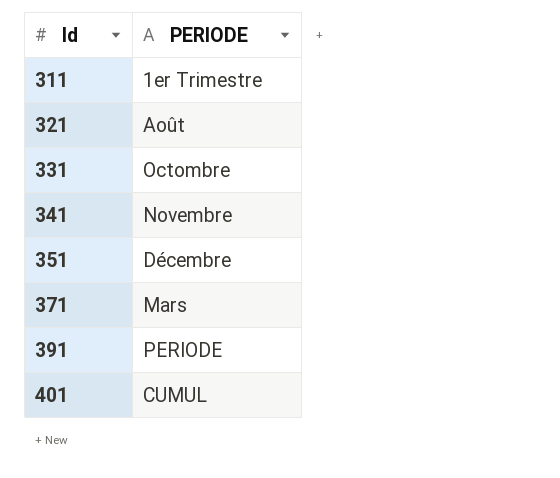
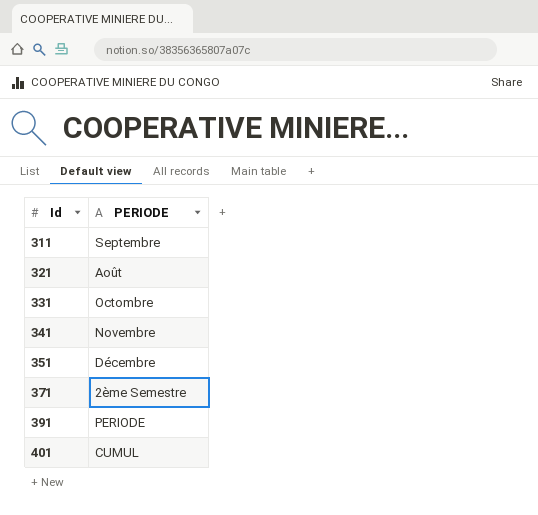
311 | PERIODE: 1er Trimestre -> Septembre
371 | PERIODE: Mars -> 2ème Semestre

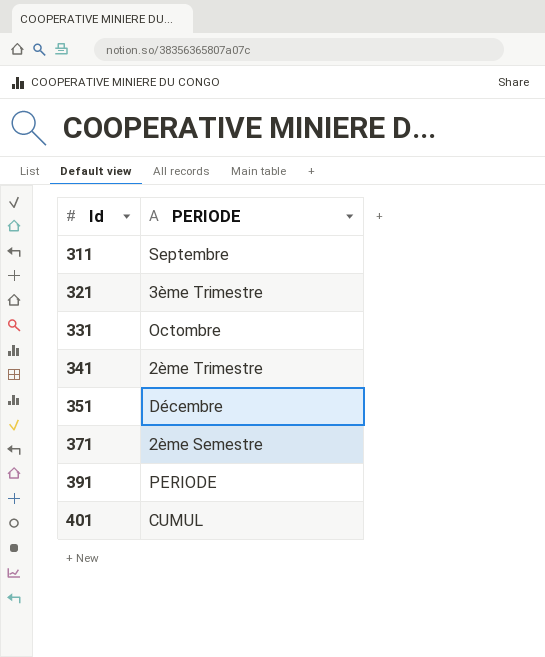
321 | PERIODE: Août -> 3ème Trimestre
341 | PERIODE: Novembre -> 2ème Trimestre

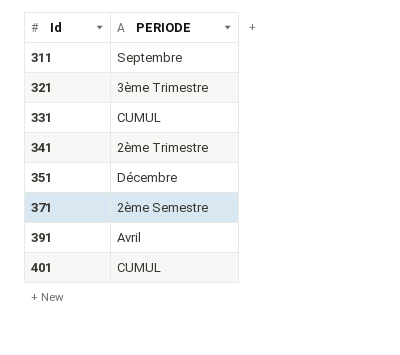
331 | PERIODE: Octombre -> CUMUL
391 | PERIODE: PERIODE -> Avril

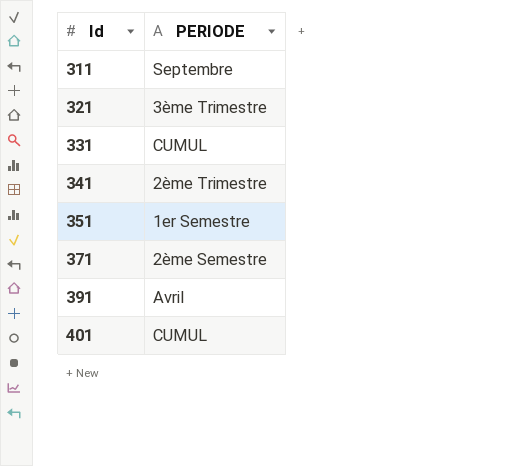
351 | PERIODE: Décembre -> 1er Semestre

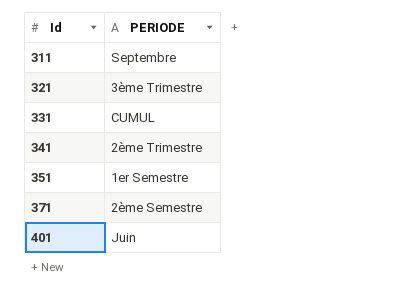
row 391: Avril -> none
401 | PERIODE: CUMUL -> Juin

